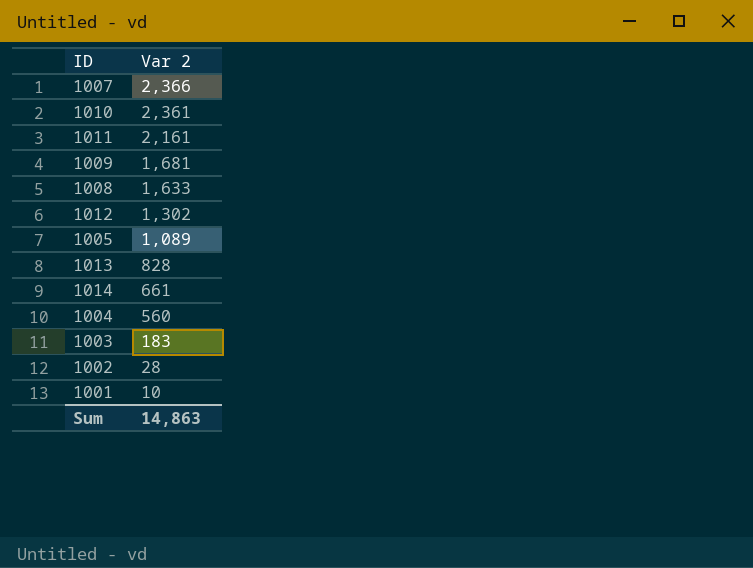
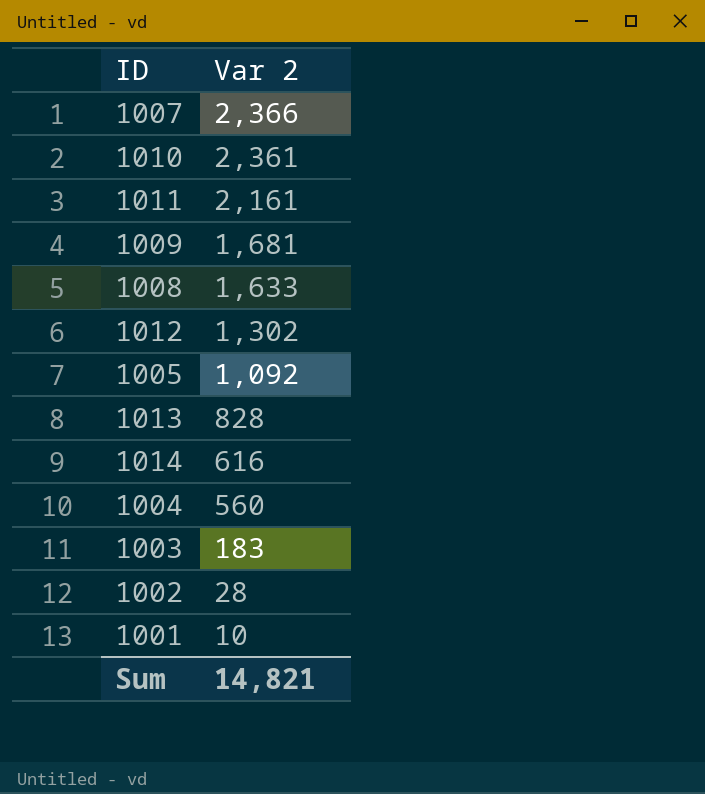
1005 | Var 2: 1,089 -> 1,092
1014 | Var 2: 661 -> 616
Sum | Var 2: 14,863 -> 14,821

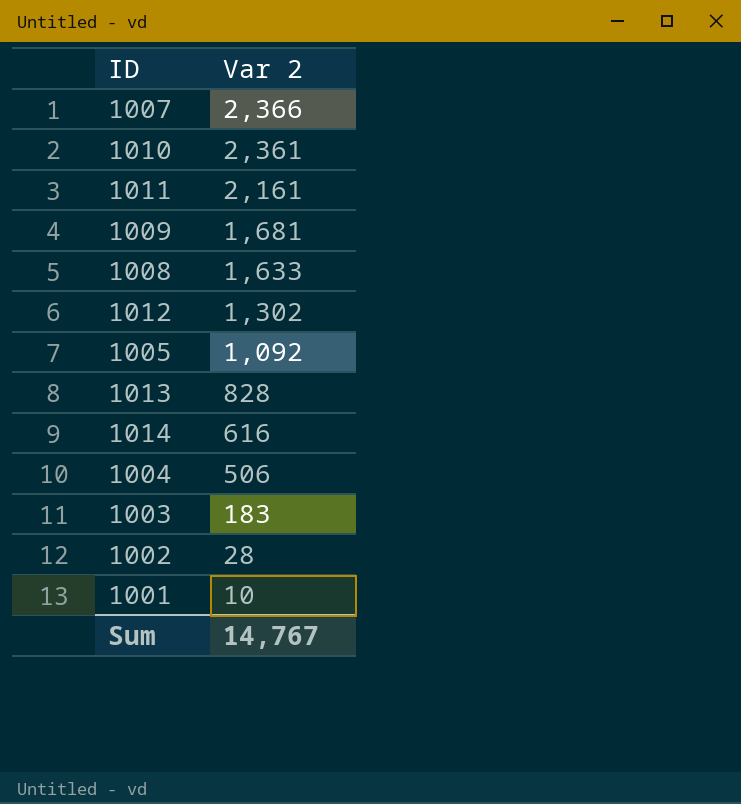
1004 | Var 2: 560 -> 506
Sum | Var 2: 14,821 -> 14,767

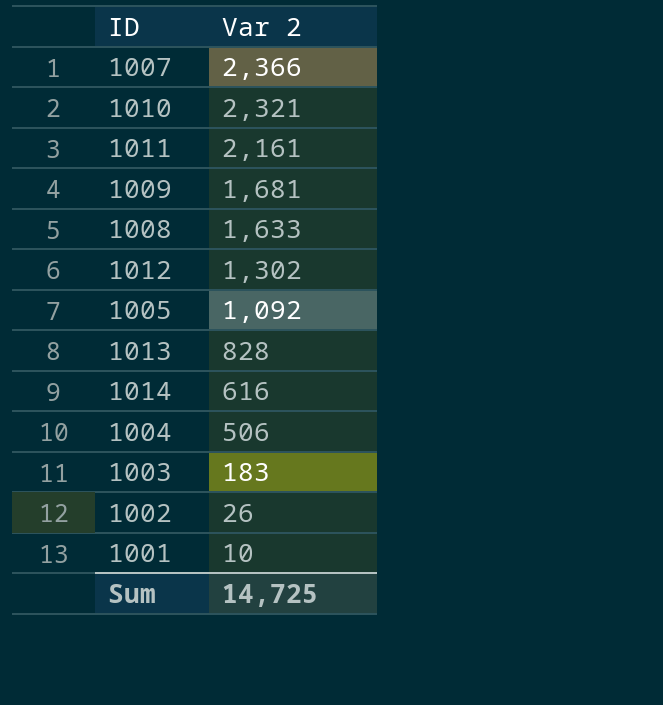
1010 | Var 2: 2,361 -> 2,321
1002 | Var 2: 28 -> 26
Sum | Var 2: 14,767 -> 14,725

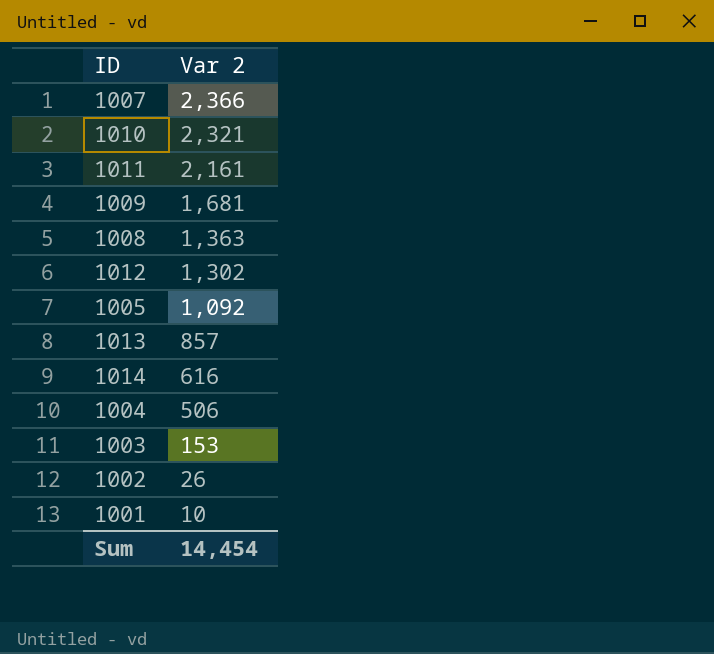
1008 | Var 2: 1,633 -> 1,363
1013 | Var 2: 828 -> 857
1003 | Var 2: 183 -> 153
Sum | Var 2: 14,725 -> 14,454

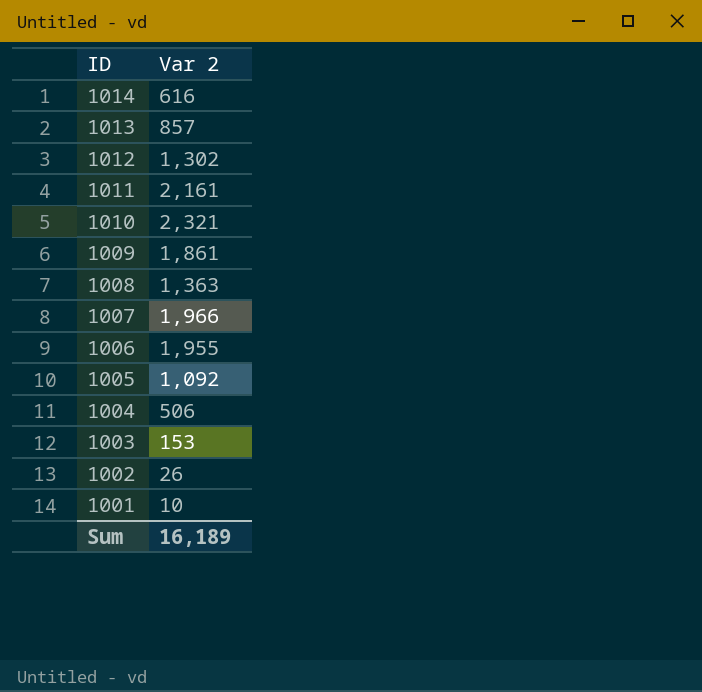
row order: Var 2 descending -> ID descending
1009 | Var 2: 1,681 -> 1,861
1007 | Var 2: 2,366 -> 1,966
row 1006: none -> 1,955
Sum | Var 2: 14,454 -> 16,189

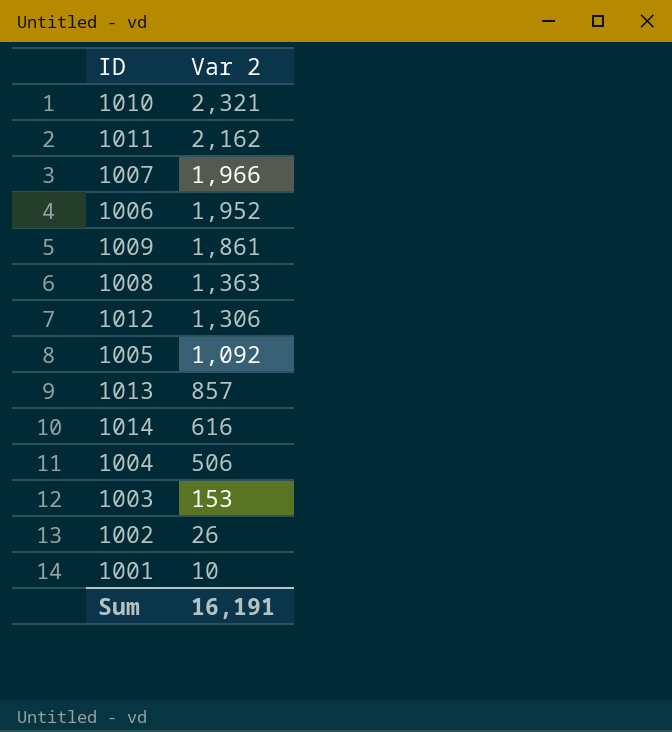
row order: ID descending -> Var 2 descending
1011 | Var 2: 2,161 -> 2,162
1006 | Var 2: 1,955 -> 1,952
1012 | Var 2: 1,302 -> 1,306
Sum | Var 2: 16,189 -> 16,191

